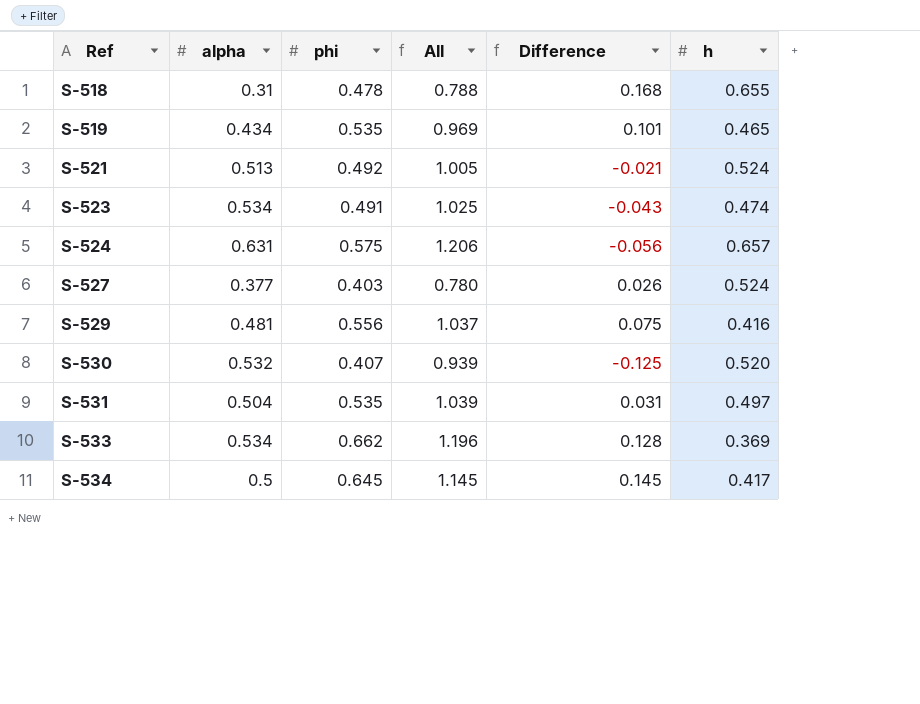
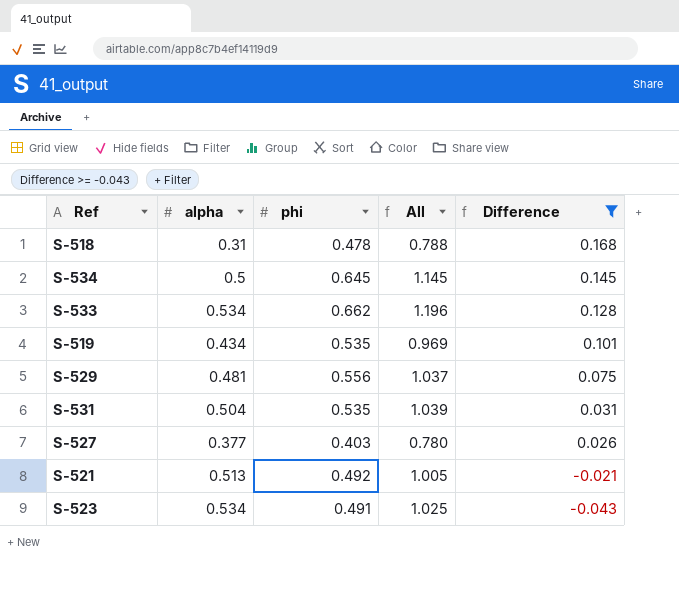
filter: none -> Difference >= -0.043
row order: Ref ascending -> Difference descending
column h | position: 6 -> none

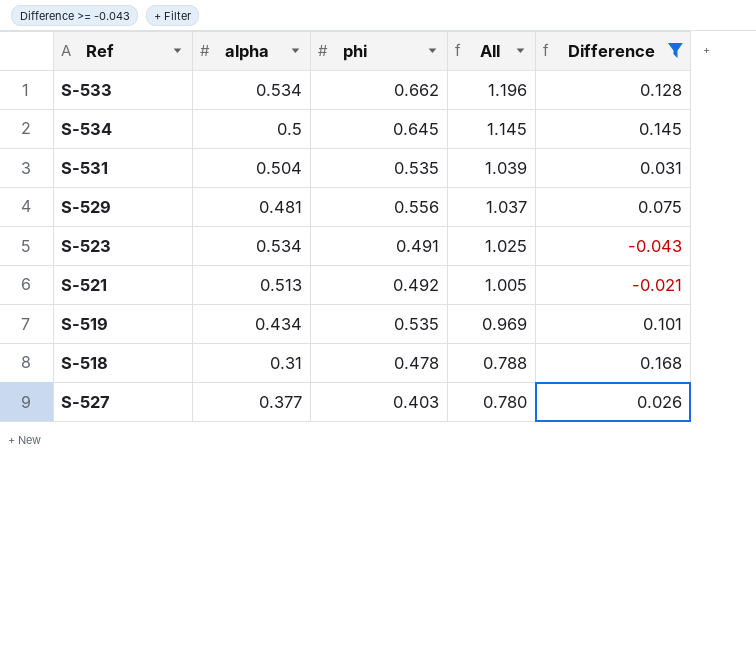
row order: Difference descending -> All descending

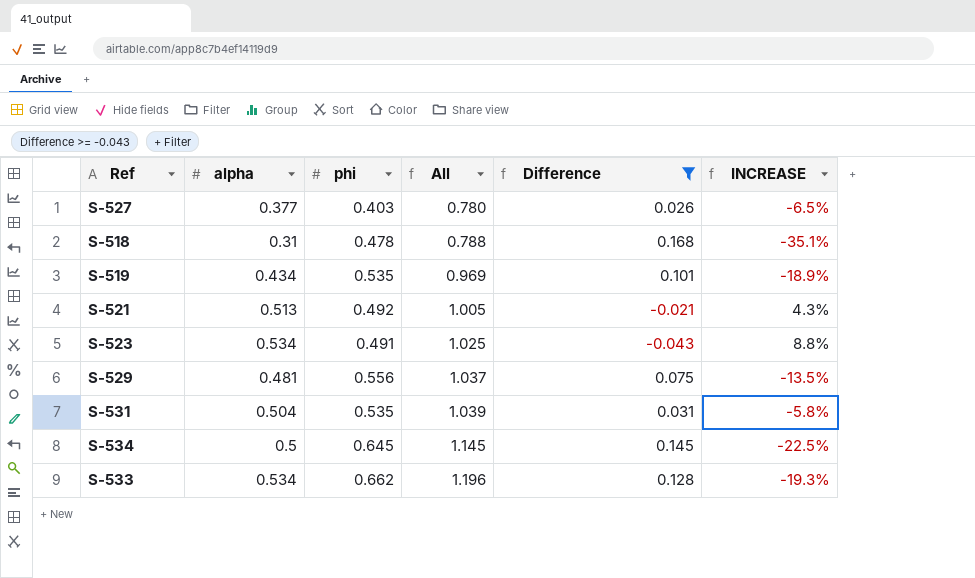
row order: All descending -> All ascending
column INCREASE | formula: none -> ([alpha] - [phi]) / [phi]

